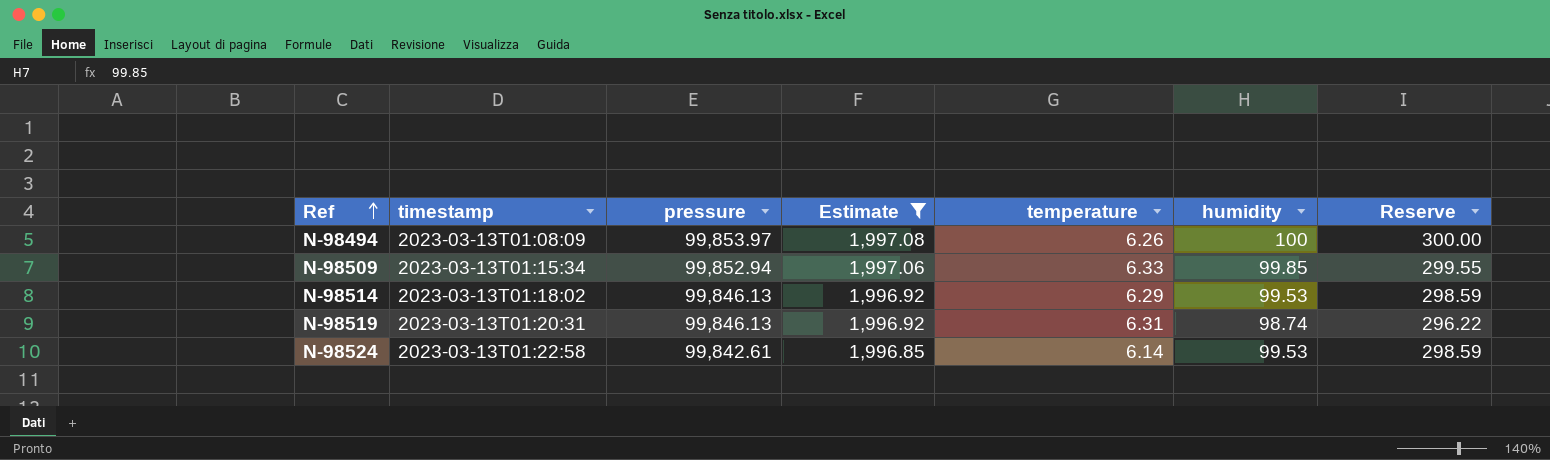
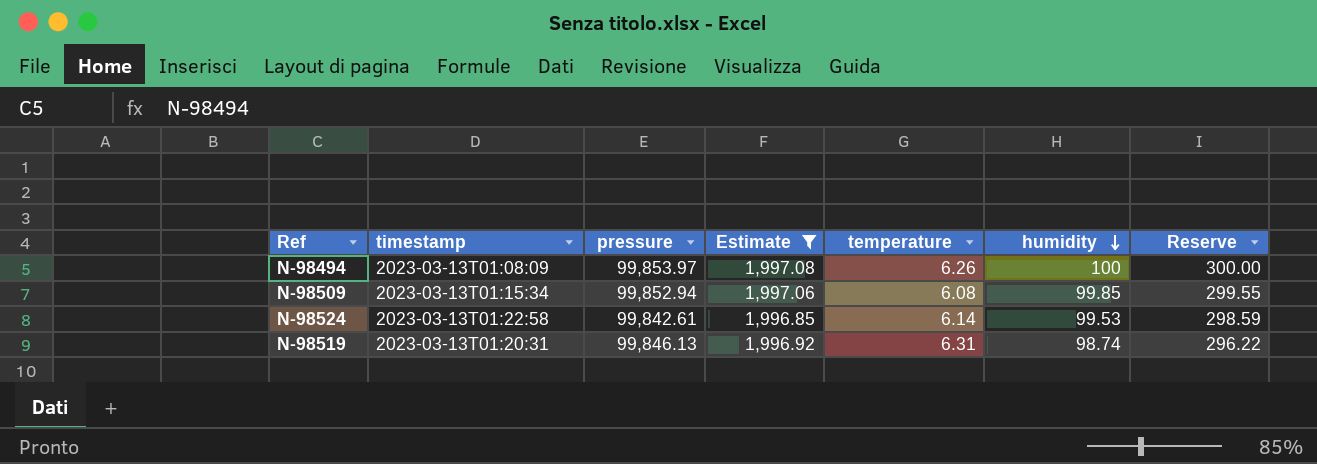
row order: Ref ascending -> humidity descending
row N-98514: 2023-03-13T01:18:02 | 99,846.13 | 1,996.92 | 6.29 | 99.53 | 298.59 -> none
N-98509 | temperature: 6.33 -> 6.08

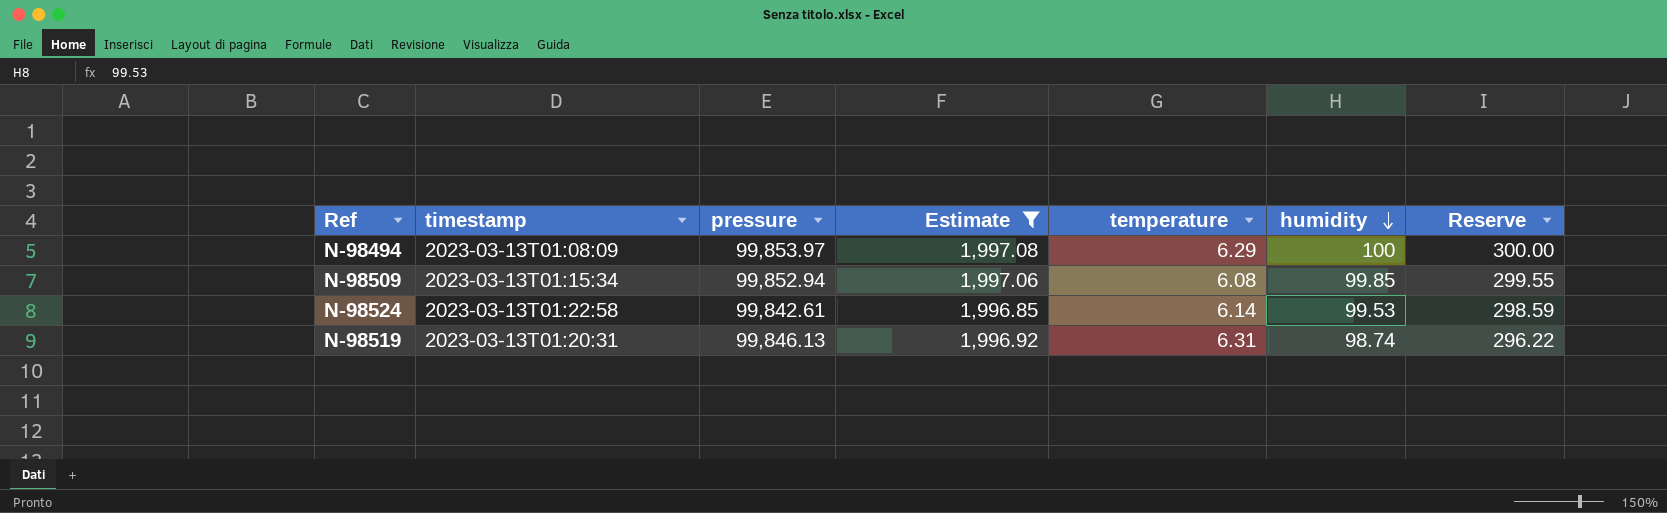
N-98494 | temperature: 6.26 -> 6.29

